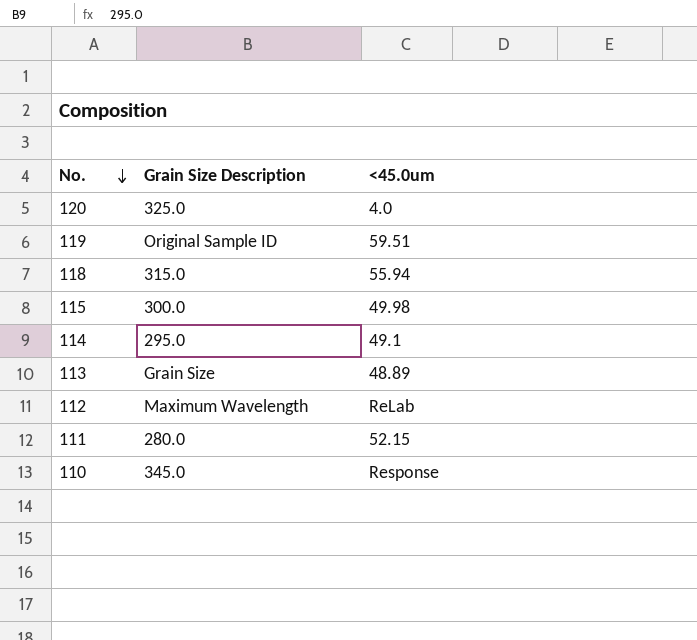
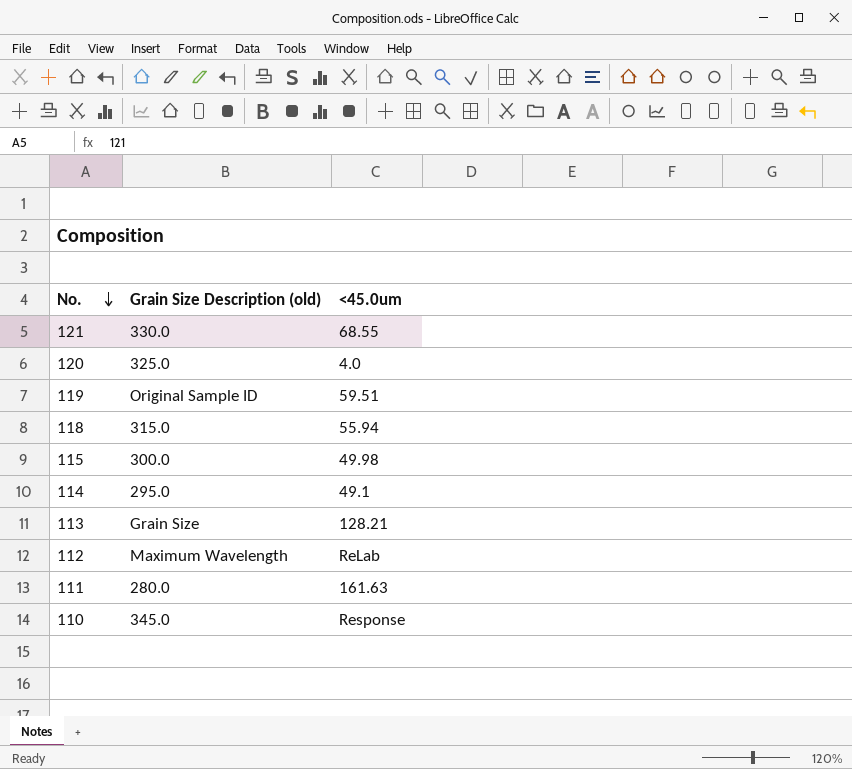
column name: Grain Size Description -> Grain Size Description (old)
row 121: none -> 330.0 | 68.55
113 | <45.0um: 48.89 -> 128.21
111 | <45.0um: 52.15 -> 161.63

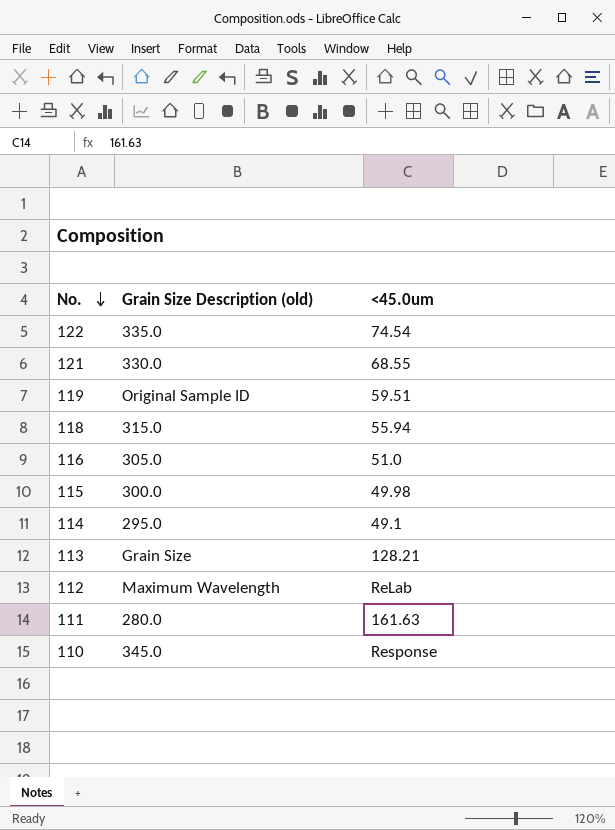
row 120: 325.0 | 4.0 -> none
row 122: none -> 335.0 | 74.54
row 116: none -> 305.0 | 51.0

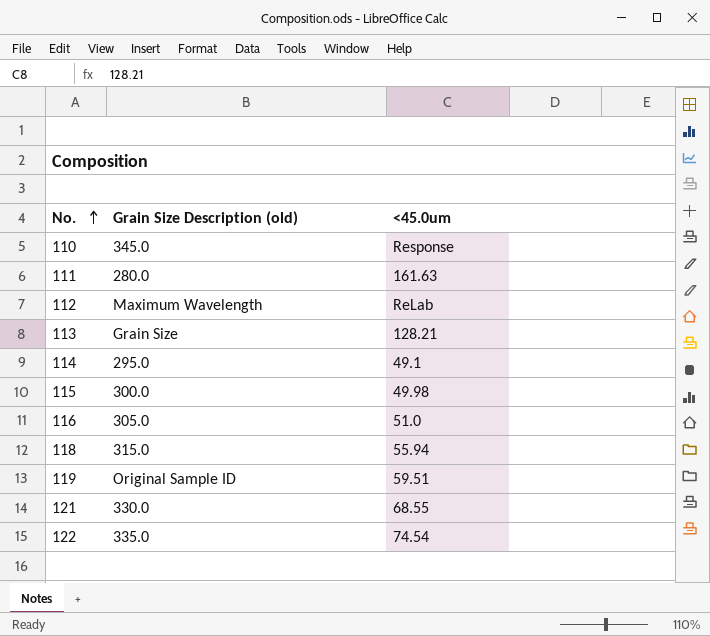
row order: No. descending -> No. ascending

